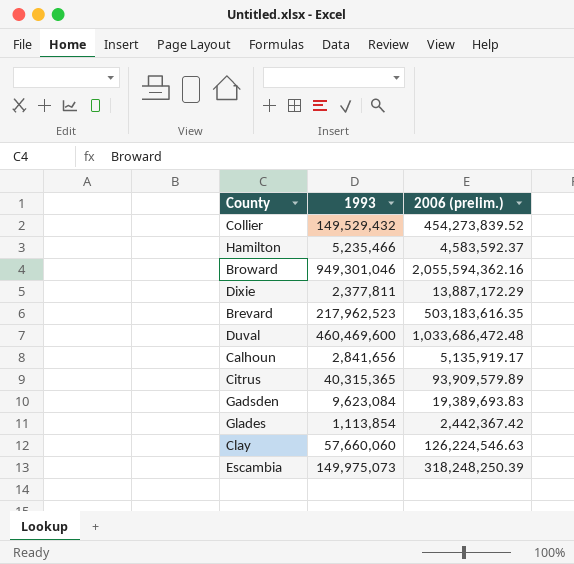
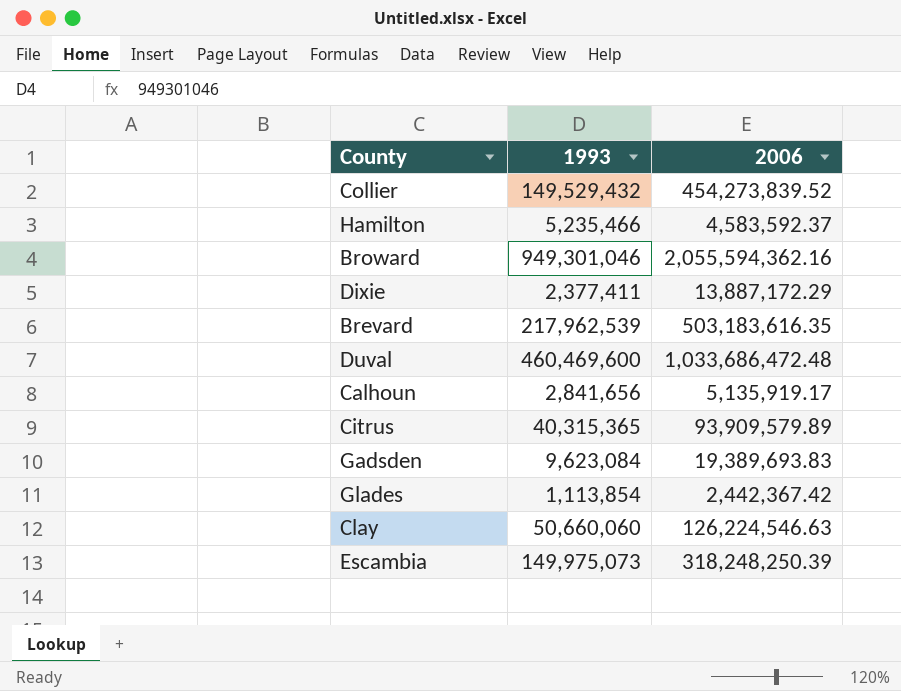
column name: 2006 (prelim.) -> 2006
Dixie | 1993: 2,377,811 -> 2,377,411
Brevard | 1993: 217,962,523 -> 217,962,539
Clay | 1993: 57,660,060 -> 50,660,060

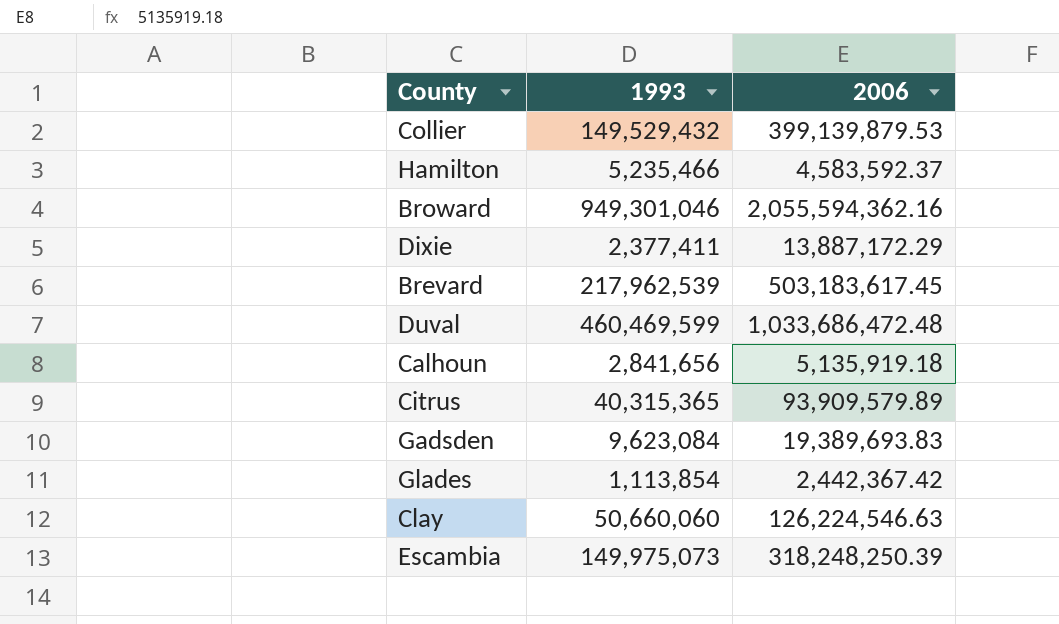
Collier | 2006: 454,273,839.52 -> 399,139,879.53
Brevard | 2006: 503,183,616.35 -> 503,183,617.45
Duval | 1993: 460,469,600 -> 460,469,599
Calhoun | 2006: 5,135,919.17 -> 5,135,919.18

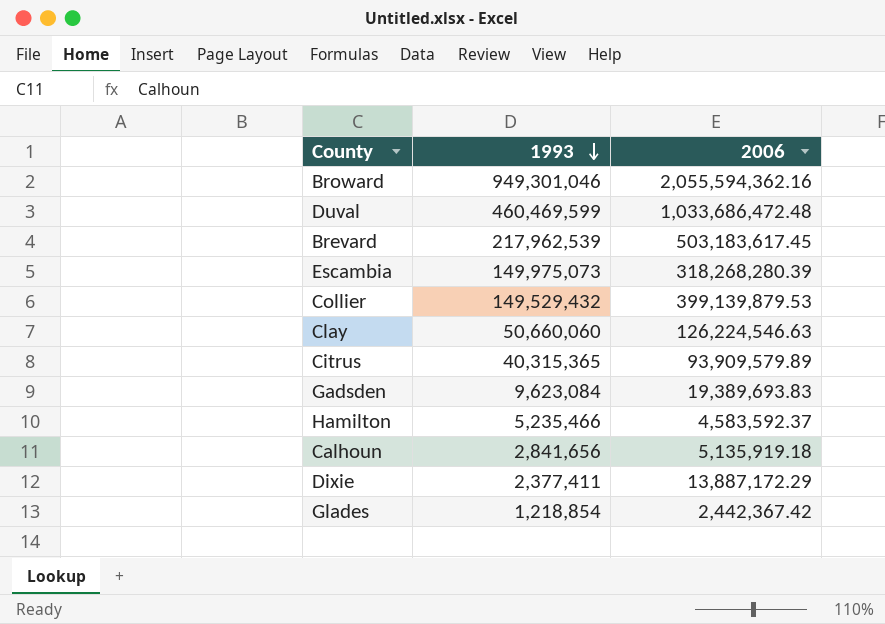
row order: none -> 1993 descending
Escambia | 2006: 318,248,250.39 -> 318,268,280.39
Glades | 1993: 1,113,854 -> 1,218,854

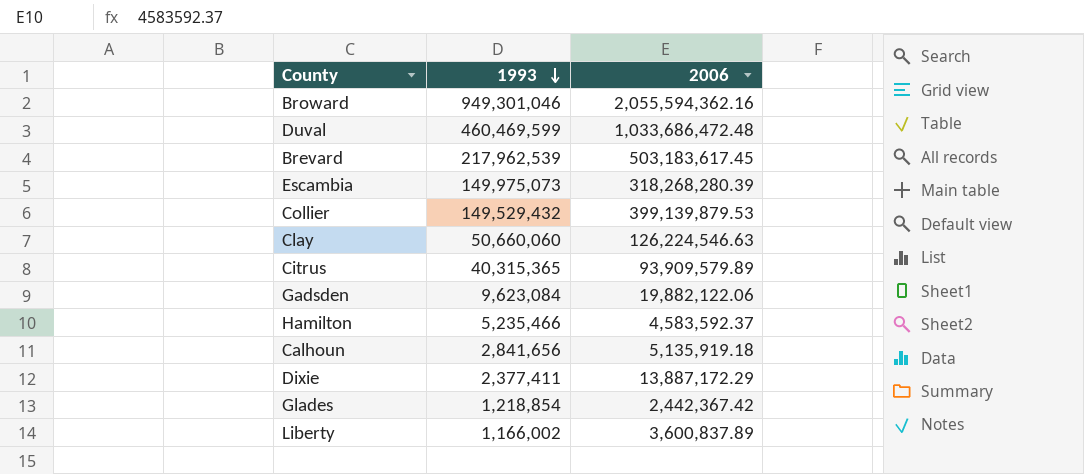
Gadsden | 2006: 19,389,693.83 -> 19,882,122.06
row Liberty: none -> 1,166,002 | 3,600,837.89

